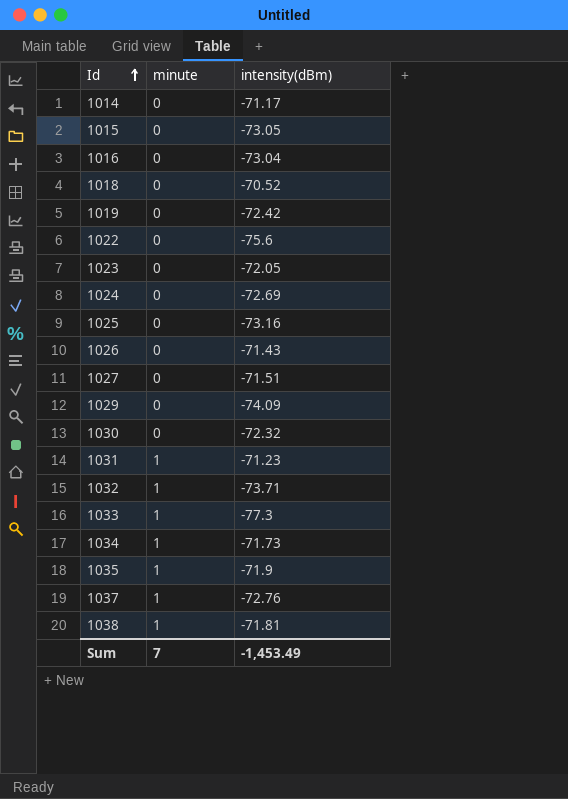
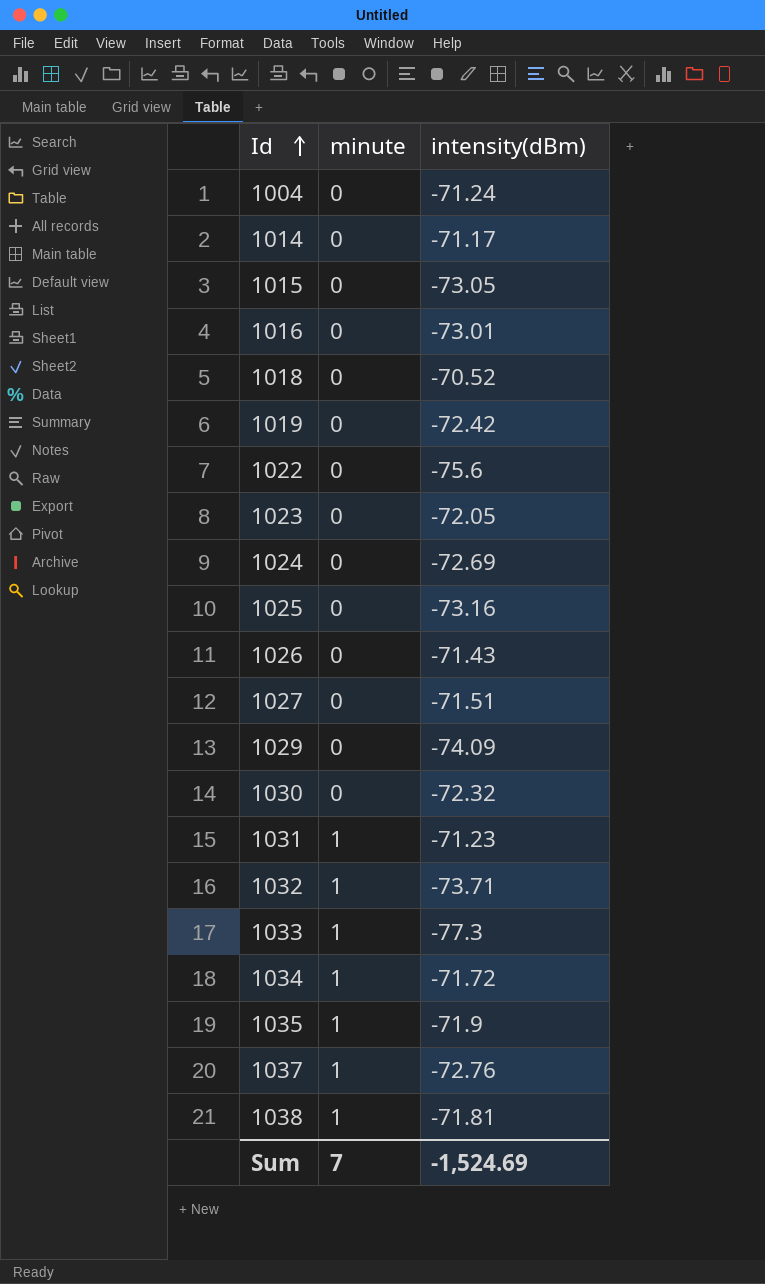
row 1004: none -> 0 | -71.24
1016 | intensity(dBm): -73.04 -> -73.01
1034 | intensity(dBm): -71.73 -> -71.72
Sum | intensity(dBm): -1,453.49 -> -1,524.69

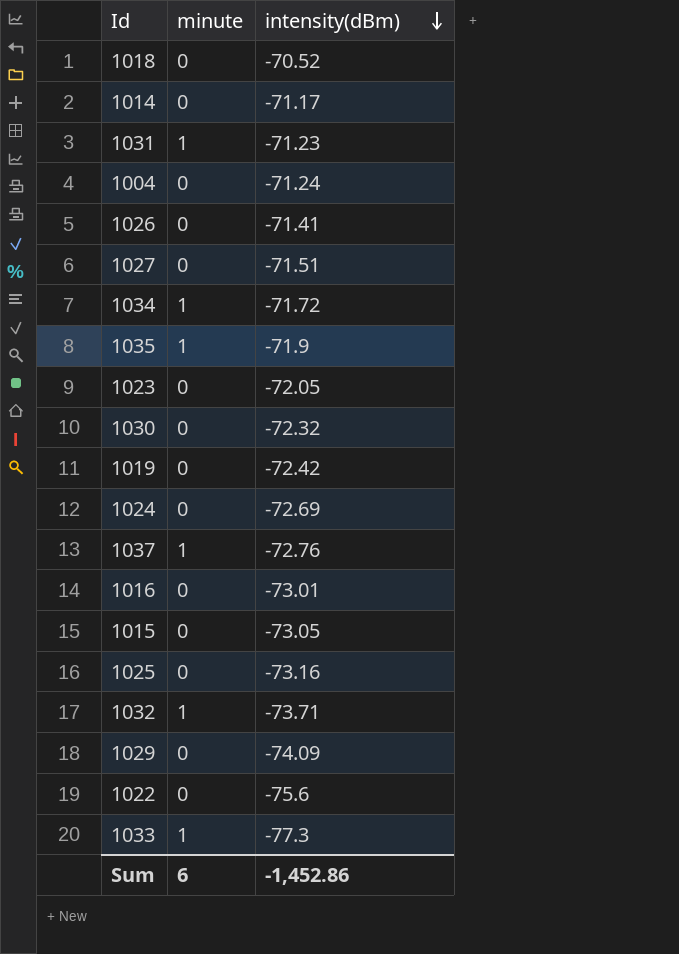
row order: Id ascending -> intensity(dBm) descending
row 1038: 1 | -71.81 -> none
1026 | intensity(dBm): -71.43 -> -71.41
Sum | minute: 7 -> 6
Sum | intensity(dBm): -1,524.69 -> -1,452.86

